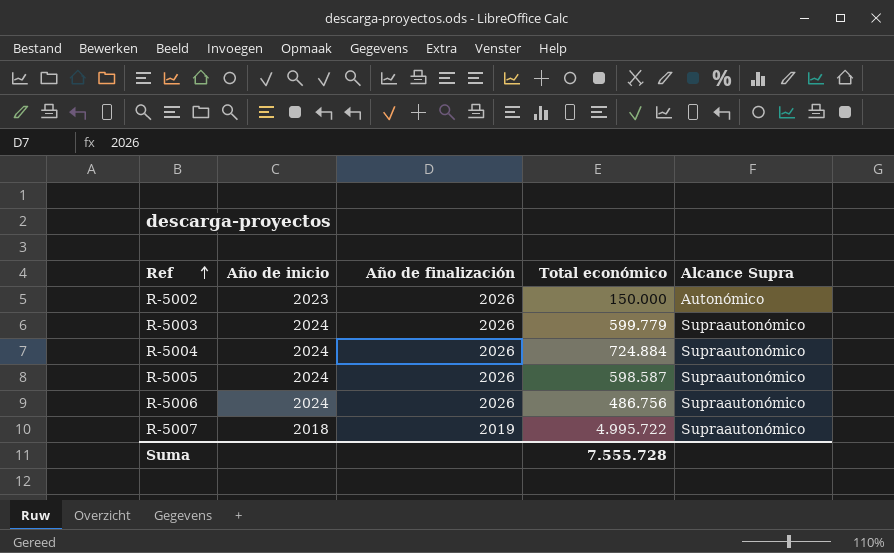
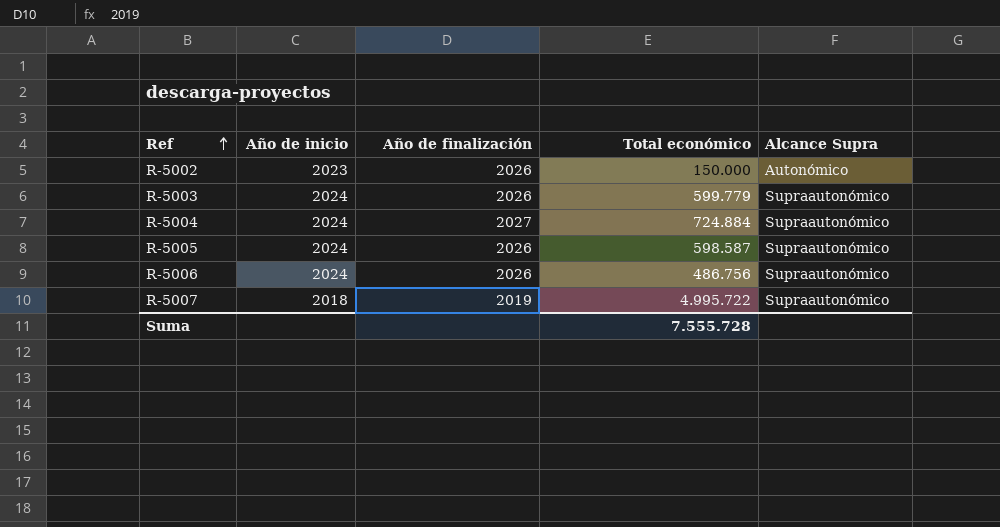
R-5004 | Año de finalización: 2026 -> 2027

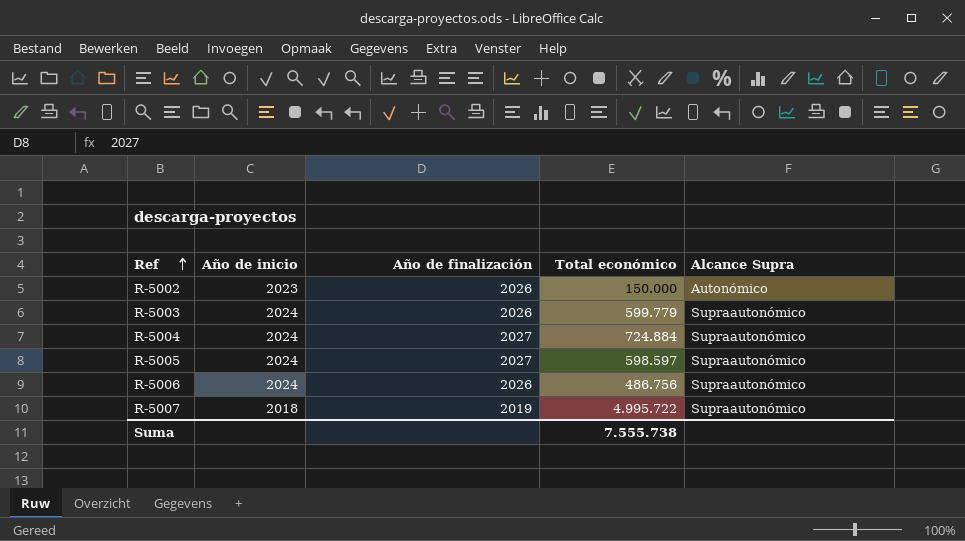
R-5005 | Año de finalización: 2026 -> 2027
R-5005 | Total económico: 598.587 -> 598.597
Suma | Total económico: 7.555.728 -> 7.555.738

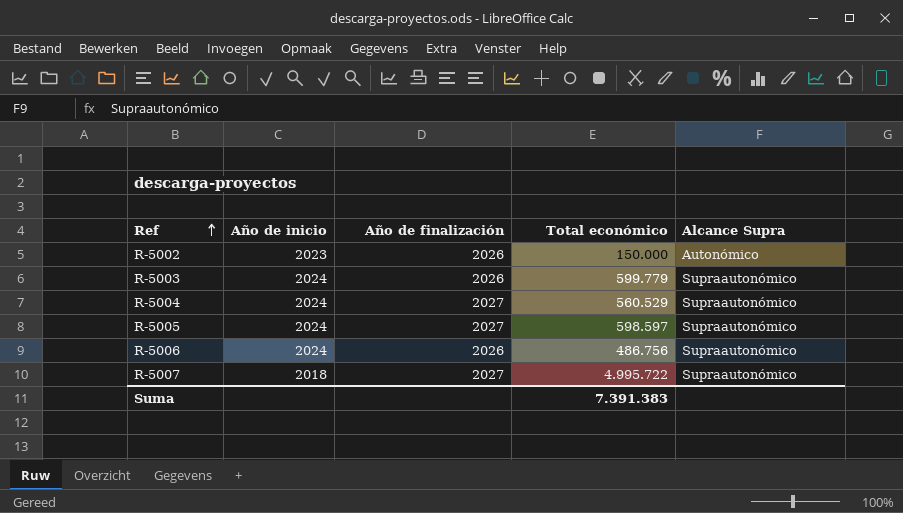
R-5004 | Total económico: 724.884 -> 560.529
R-5007 | Año de finalización: 2019 -> 2027
Suma | Total económico: 7.555.738 -> 7.391.383

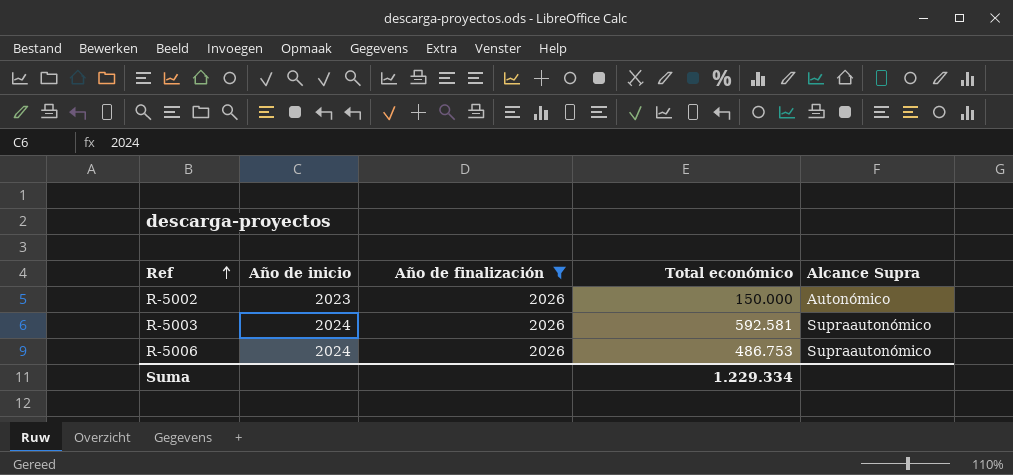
filter: none -> Año de finalización = 2026
R-5003 | Total económico: 599.779 -> 592.581
R-5006 | Total económico: 486.756 -> 486.753
Suma | Total económico: 7.391.383 -> 1.229.334

